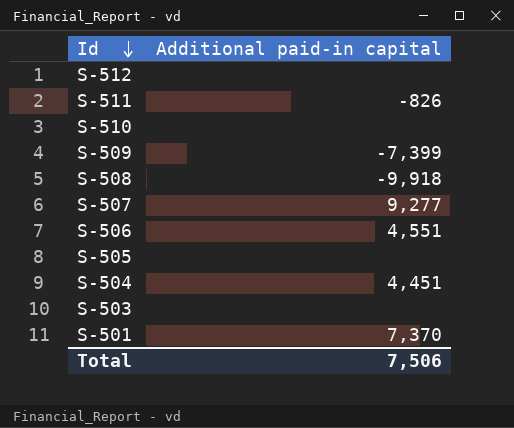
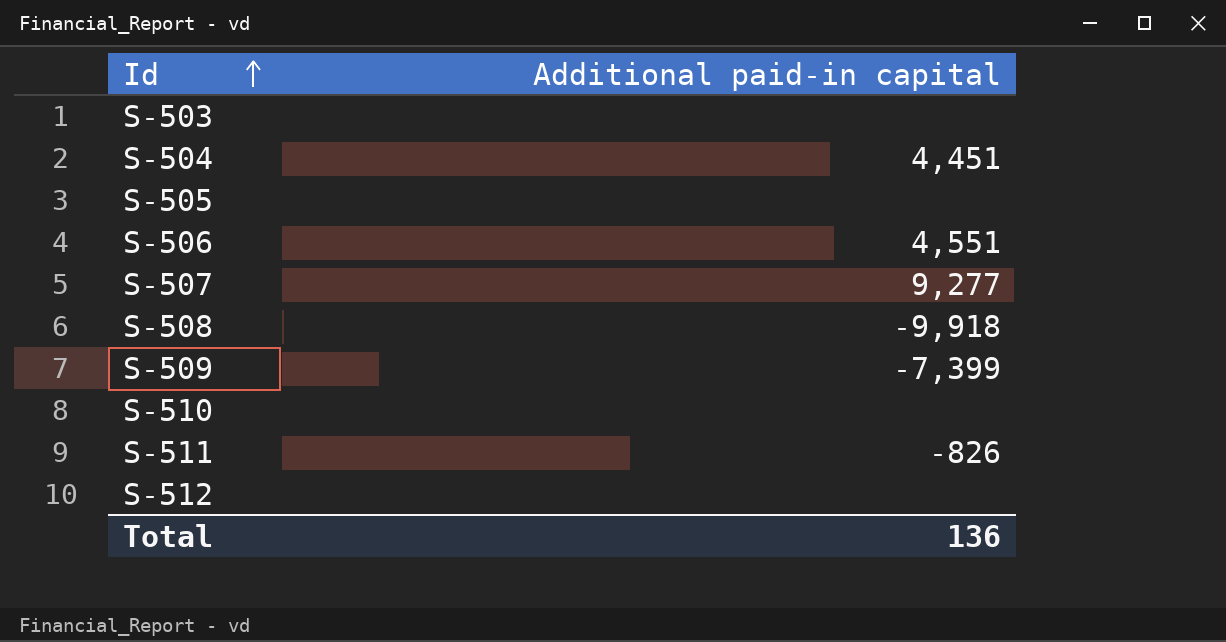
row order: Id descending -> Id ascending
row S-501: 7,370 -> none
Total | Additional paid-in capital: 7,506 -> 136

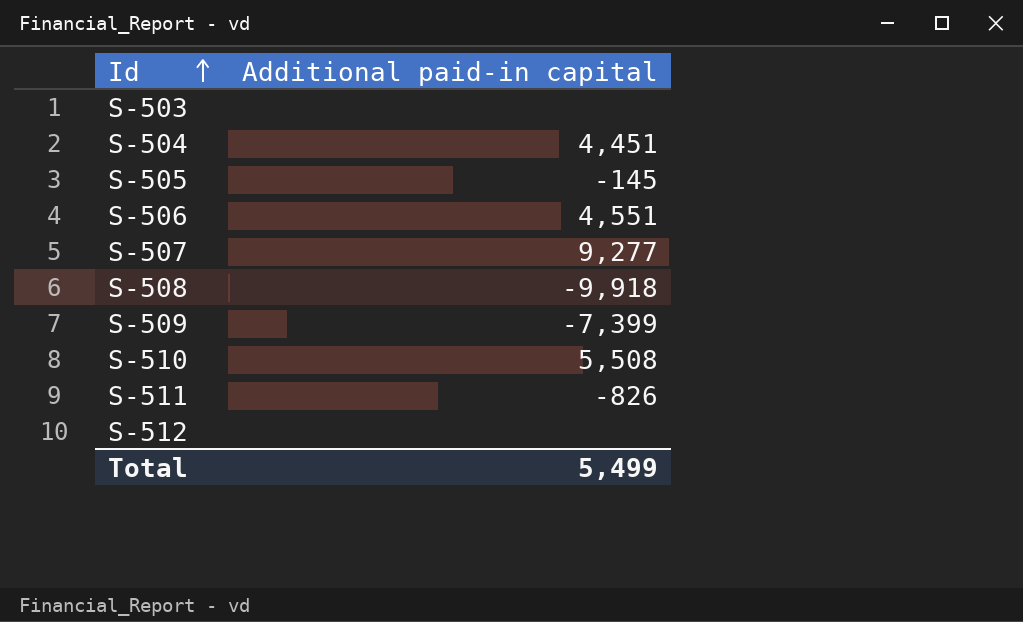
S-505 | Additional paid-in capital: none -> -145
S-510 | Additional paid-in capital: none -> 5,508
Total | Additional paid-in capital: 136 -> 5,499

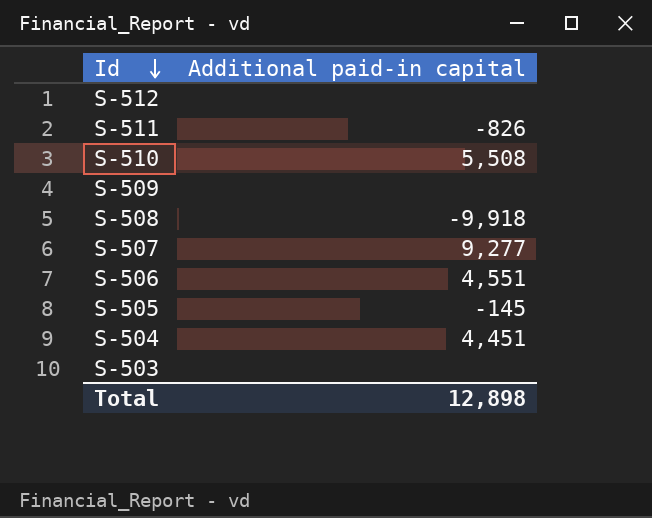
row order: Id ascending -> Id descending
S-509 | Additional paid-in capital: -7,399 -> none
Total | Additional paid-in capital: 5,499 -> 12,898

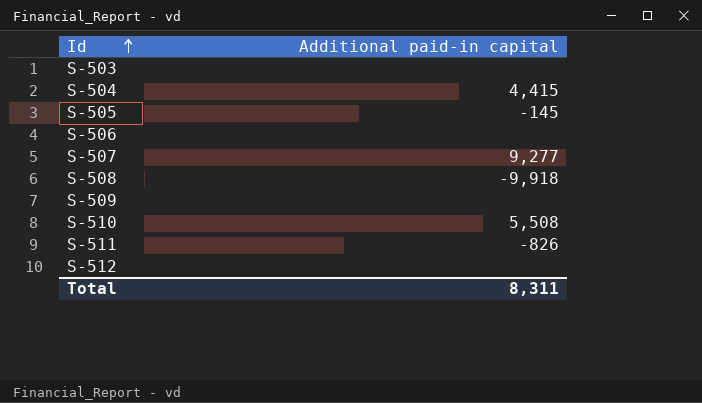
row order: Id descending -> Id ascending
S-504 | Additional paid-in capital: 4,451 -> 4,415
S-506 | Additional paid-in capital: 4,551 -> none
Total | Additional paid-in capital: 12,898 -> 8,311

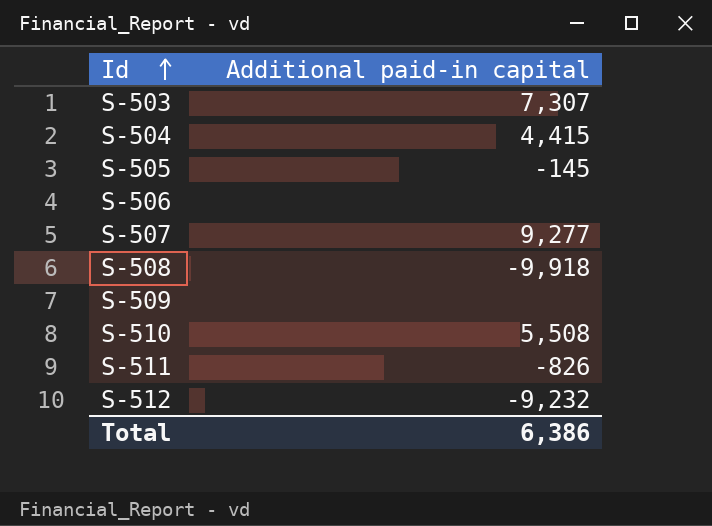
S-503 | Additional paid-in capital: none -> 7,307
S-512 | Additional paid-in capital: none -> -9,232
Total | Additional paid-in capital: 8,311 -> 6,386

